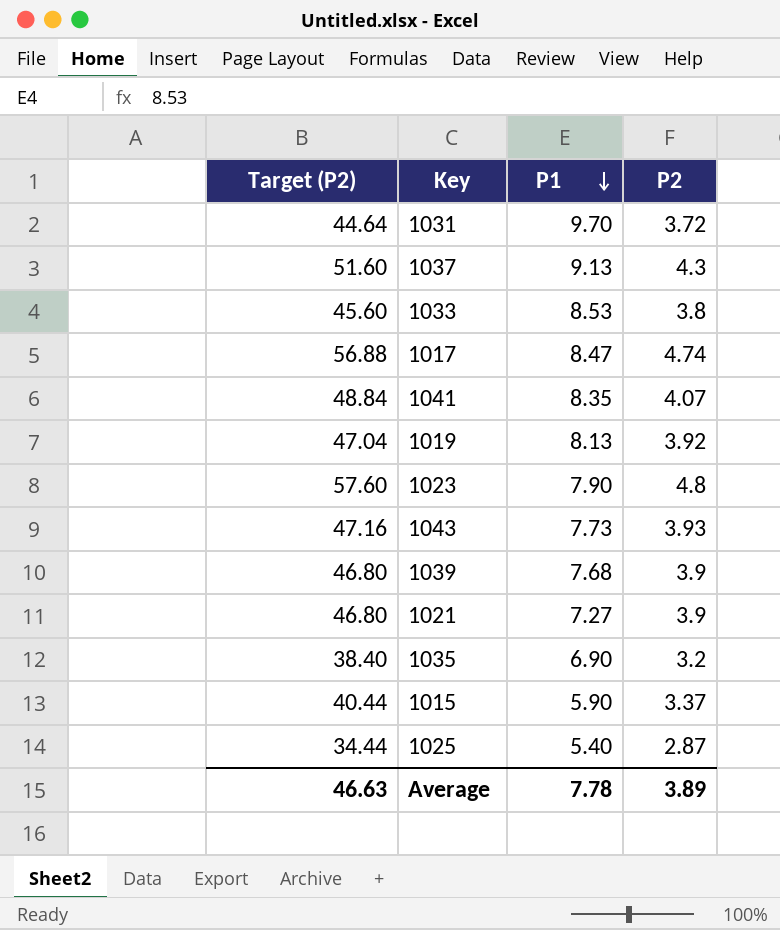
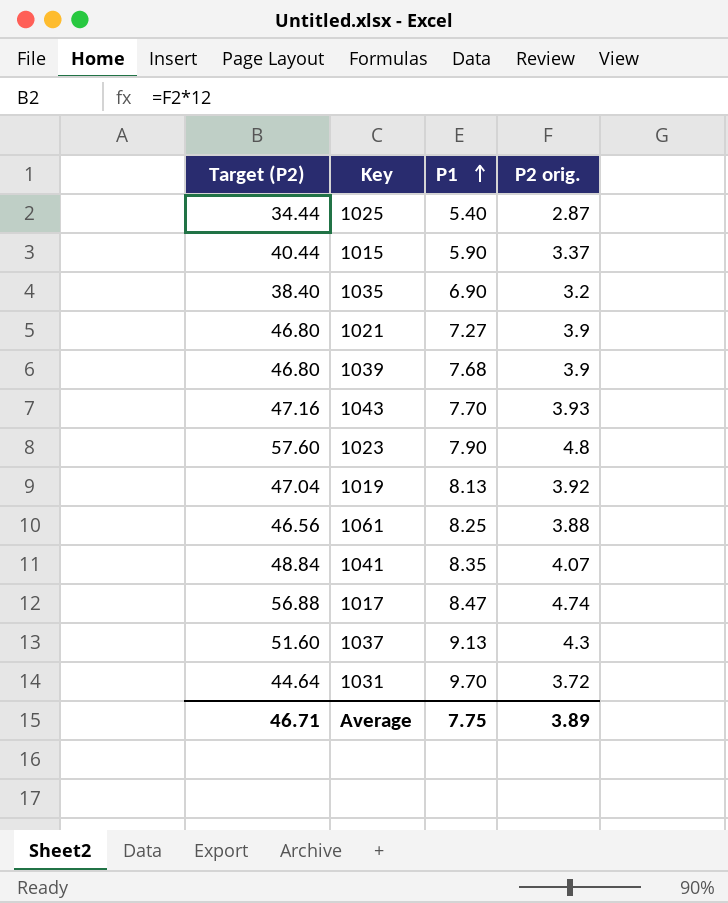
row order: P1 descending -> P1 ascending
column name: P2 -> P2 orig.
row 1033: 45.60 | 8.53 | 3.8 -> none
1043 | P1: 7.73 -> 7.70
row 1061: none -> 46.56 | 8.25 | 3.88
Average | Target (P2): 46.63 -> 46.71
Average | P1: 7.78 -> 7.75

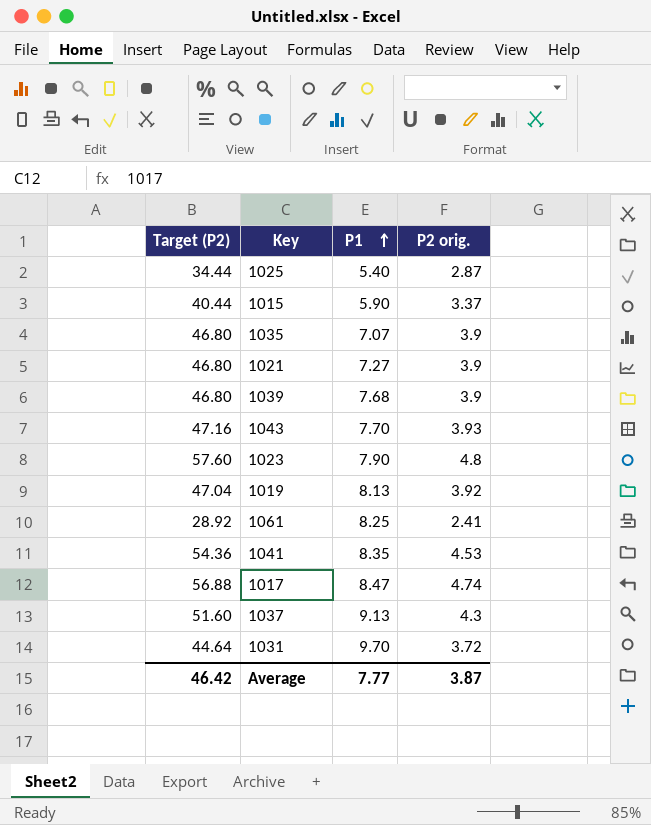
1035 | Target (P2): 38.40 -> 46.80
1035 | P1: 6.90 -> 7.07
1035 | P2 orig.: 3.2 -> 3.9
1061 | Target (P2): 46.56 -> 28.92
1061 | P2 orig.: 3.88 -> 2.41
1041 | Target (P2): 48.84 -> 54.36
1041 | P2 orig.: 4.07 -> 4.53
Average | Target (P2): 46.71 -> 46.42
Average | P1: 7.75 -> 7.77
Average | P2 orig.: 3.89 -> 3.87

